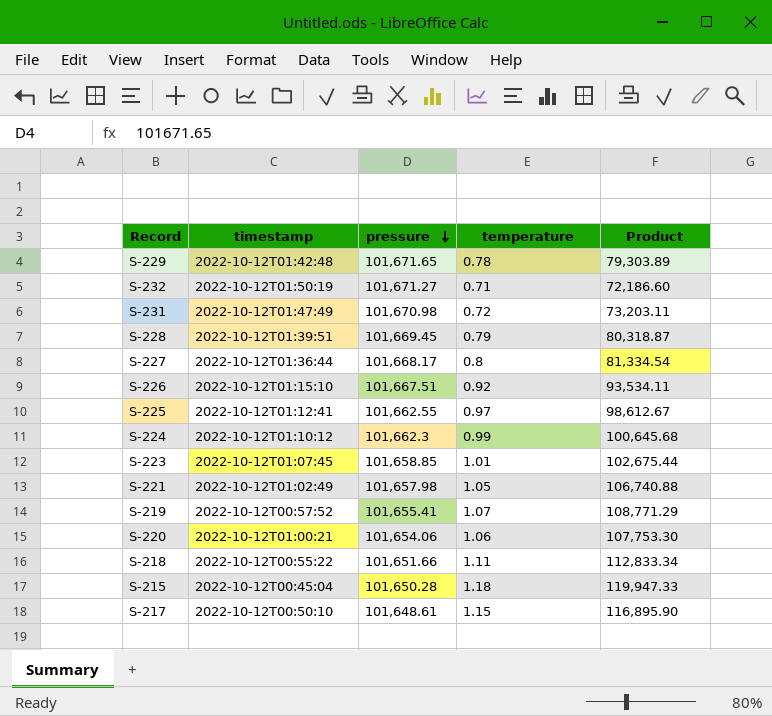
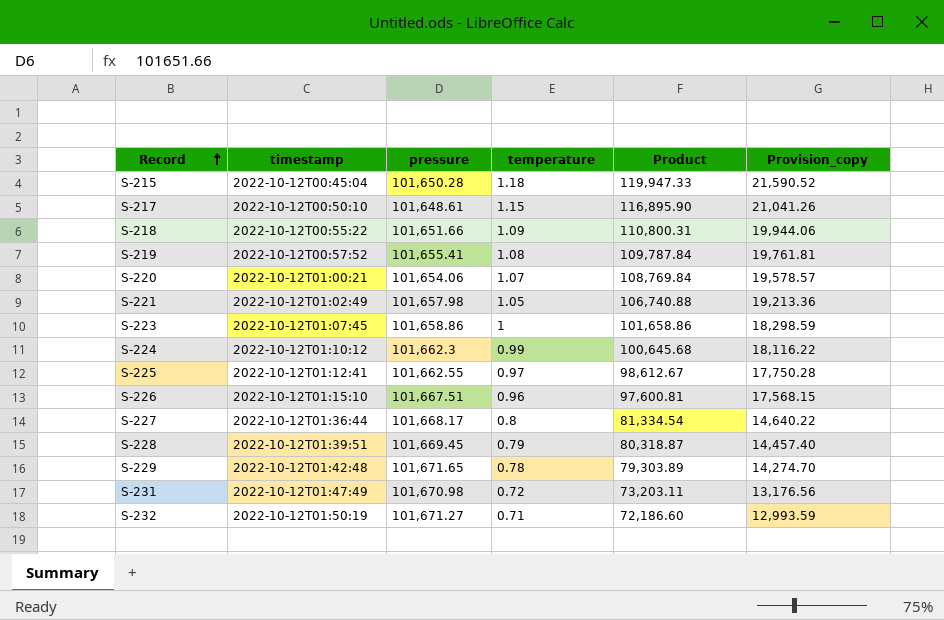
row order: pressure descending -> Record ascending
column Provision_copy | formula: none -> [Product] * 0.18
S-218 | temperature: 1.11 -> 1.09
S-218 | Product: 112,833.34 -> 110,800.31
S-219 | temperature: 1.07 -> 1.08
S-219 | Product: 108,771.29 -> 109,787.84
S-220 | temperature: 1.06 -> 1.07
S-220 | Product: 107,753.30 -> 108,769.84
S-223 | pressure: 101,658.85 -> 101,658.86
S-223 | temperature: 1.01 -> 1
S-223 | Product: 102,675.44 -> 101,658.86
S-226 | temperature: 0.92 -> 0.96
S-226 | Product: 93,534.11 -> 97,600.81

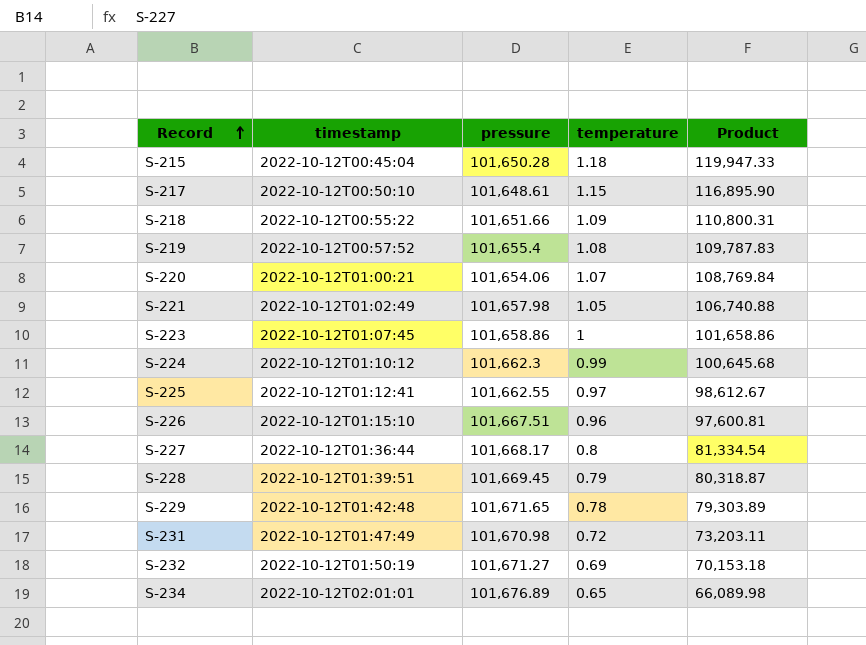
column Provision_copy | formula: [Product] * 0.18 -> none
S-219 | pressure: 101,655.41 -> 101,655.4
S-219 | Product: 109,787.84 -> 109,787.83
S-232 | temperature: 0.71 -> 0.69
S-232 | Product: 72,186.60 -> 70,153.18
row S-234: none -> 2022-10-12T02:01:01 | 101,676.89 | 0.65 | 66,089.98

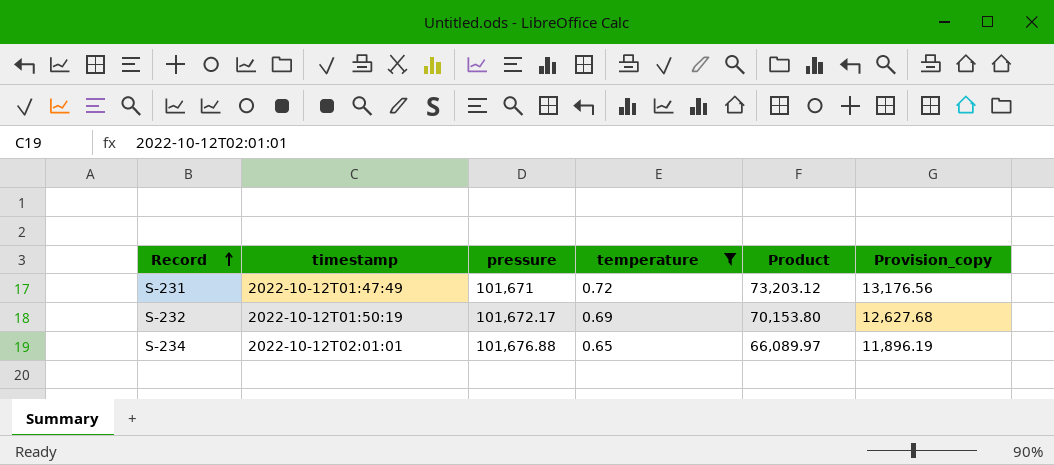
filter: none -> temperature <= 0.72
column Provision_copy | formula: none -> [Product] * 0.18
S-231 | pressure: 101,670.98 -> 101,671
S-231 | Product: 73,203.11 -> 73,203.12
S-232 | pressure: 101,671.27 -> 101,672.17
S-232 | Product: 70,153.18 -> 70,153.80
S-234 | pressure: 101,676.89 -> 101,676.88
S-234 | Product: 66,089.98 -> 66,089.97

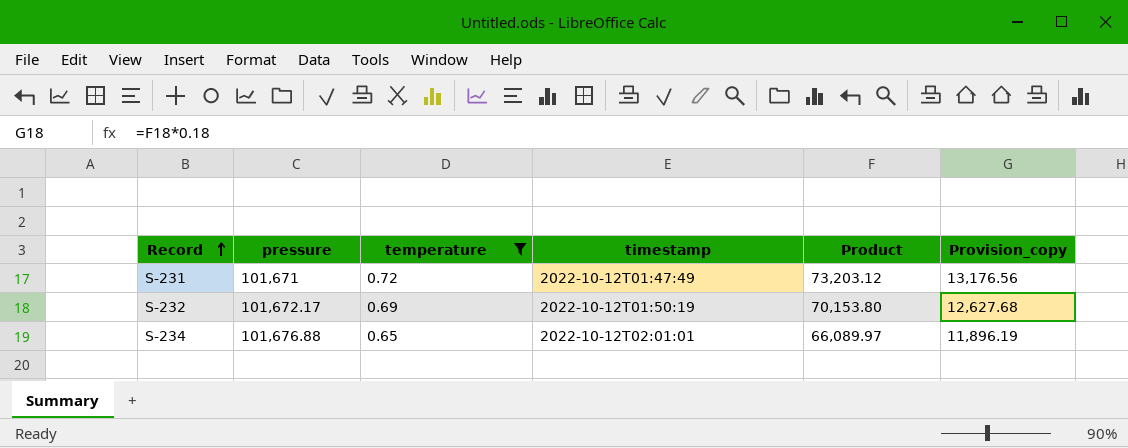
column timestamp | position: 2 -> 4

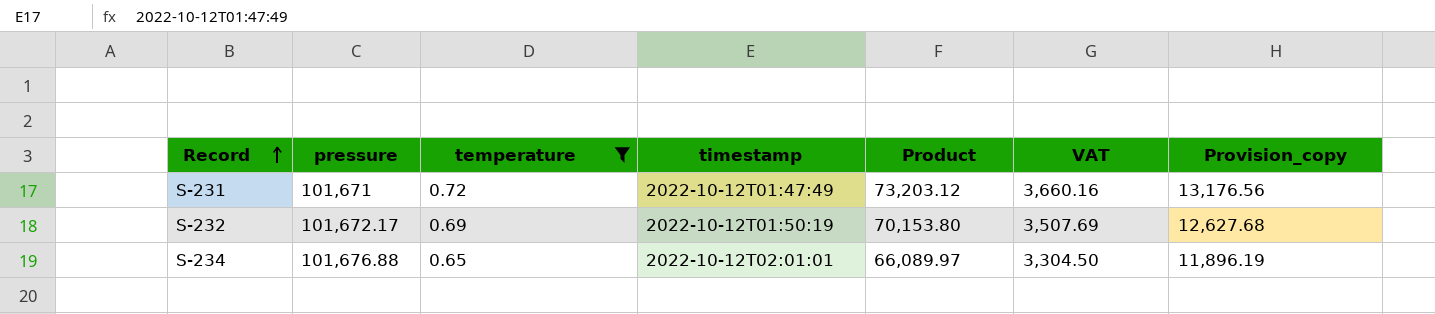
column VAT | formula: none -> [Product] * 0.05

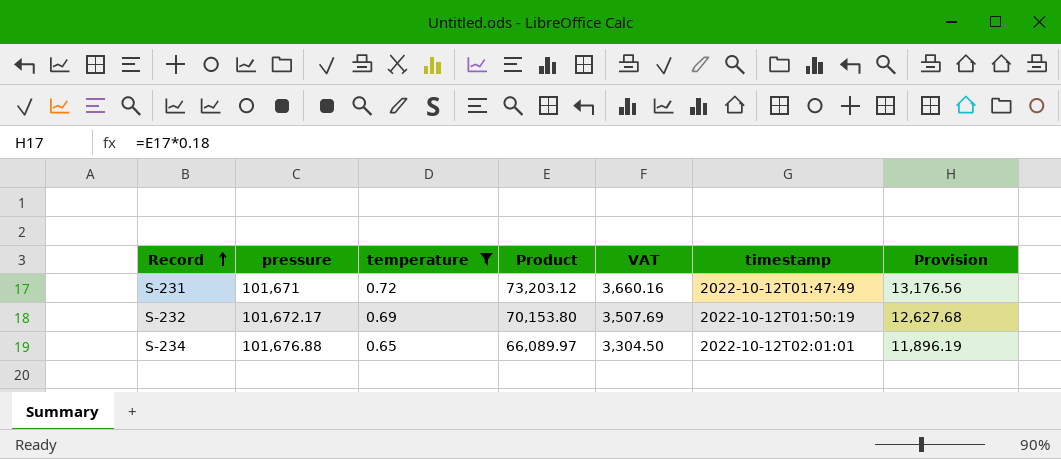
column timestamp | position: 4 -> 6
column name: Provision_copy -> Provision

